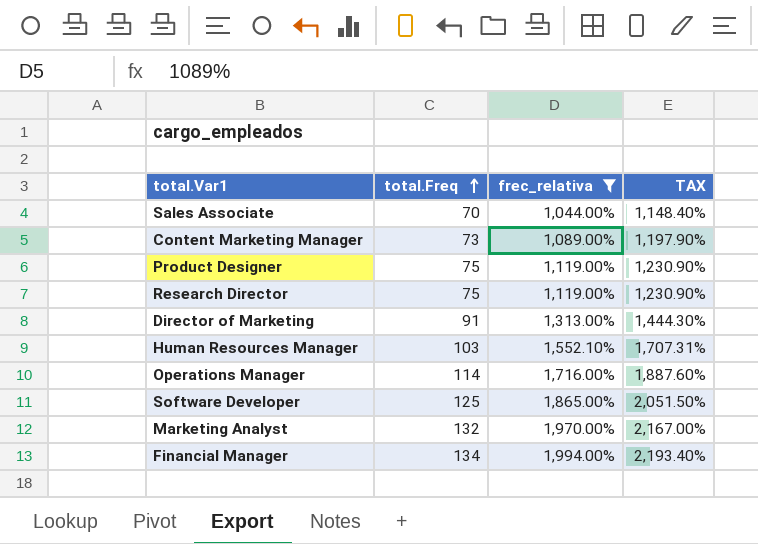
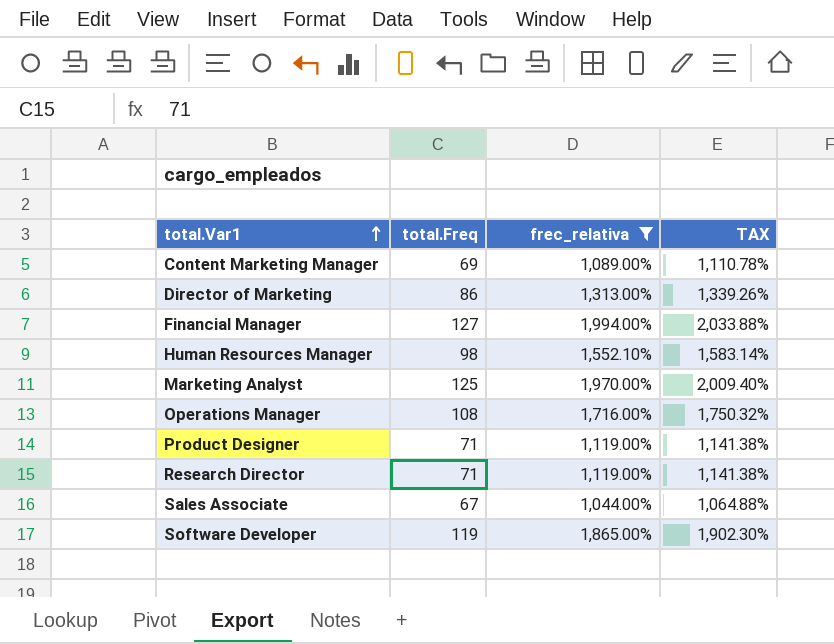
row order: total.Freq ascending -> total.Var1 ascending
column TAX | formula: [frec_relativa] * 1.1 -> [frec_relativa] * 1.02
Content Marketing Manager | total.Freq: 73 -> 69
Director of Marketing | total.Freq: 91 -> 86
Financial Manager | total.Freq: 134 -> 127
Human Resources Manager | total.Freq: 103 -> 98
Marketing Analyst | total.Freq: 132 -> 125
Operations Manager | total.Freq: 114 -> 108
Product Designer | total.Freq: 75 -> 71
Research Director | total.Freq: 75 -> 71
Sales Associate | total.Freq: 70 -> 67
Software Developer | total.Freq: 125 -> 119

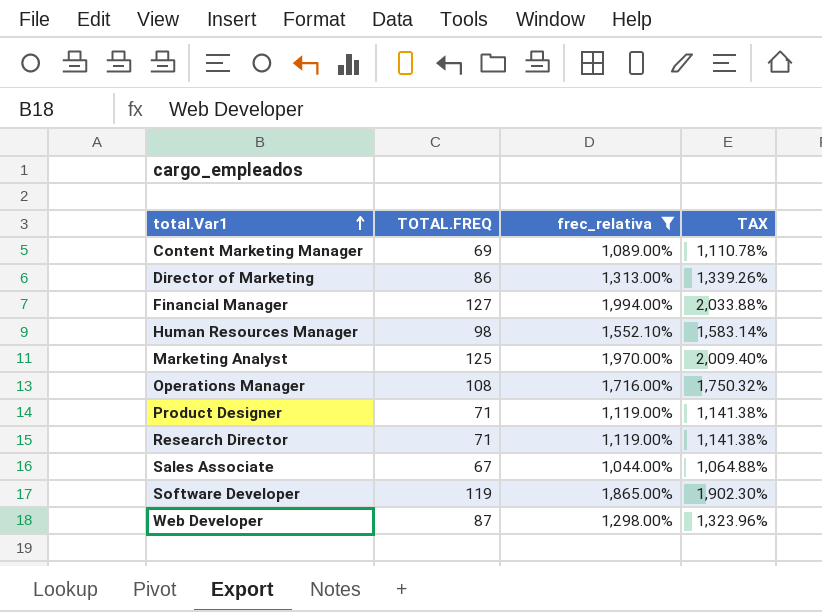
column name: total.Freq -> TOTAL.FREQ
row Web Developer: none -> 87 | 1,298.00% | 1,323.96%

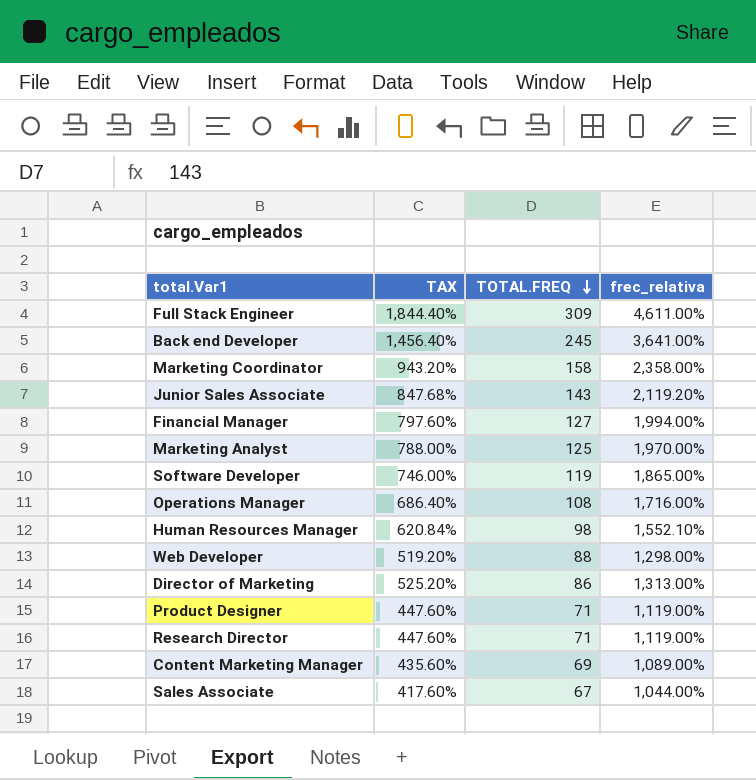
filter: frec_relativa <= 1,994.00% -> none
row order: total.Var1 ascending -> TOTAL.FREQ descending
column TAX | formula: [frec_relativa] * 1.02 -> [frec_relativa] * 0.4
column TAX | position: 4 -> 2
Web Developer | TOTAL.FREQ: 87 -> 88

